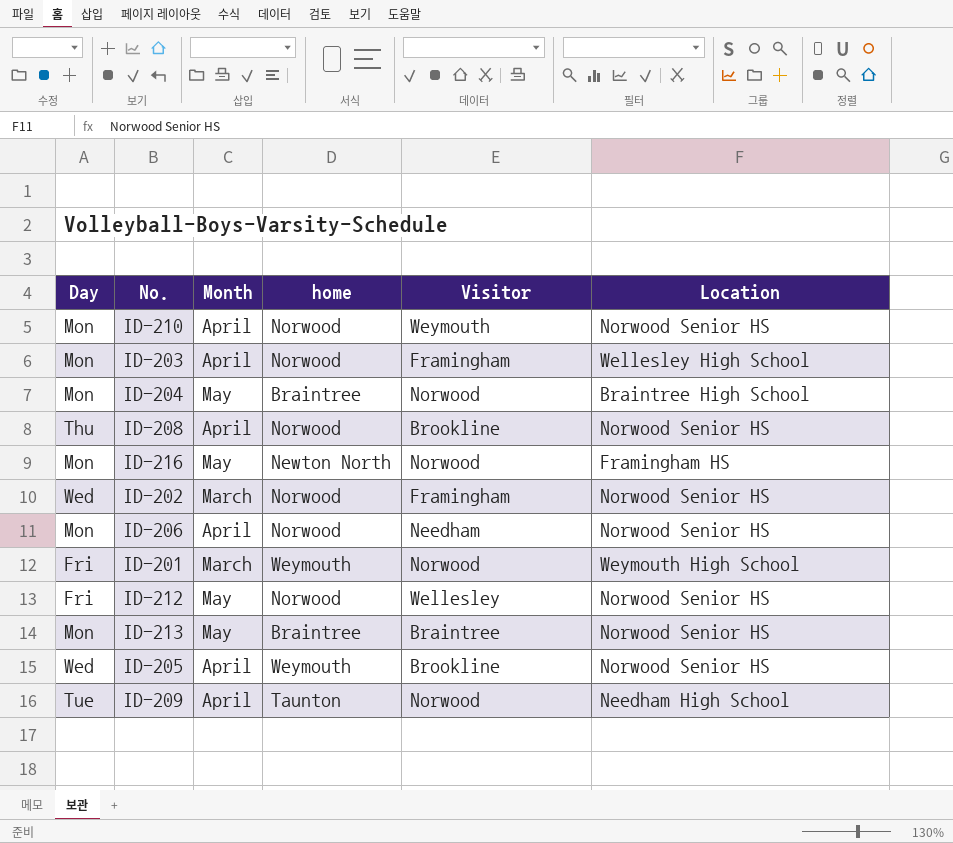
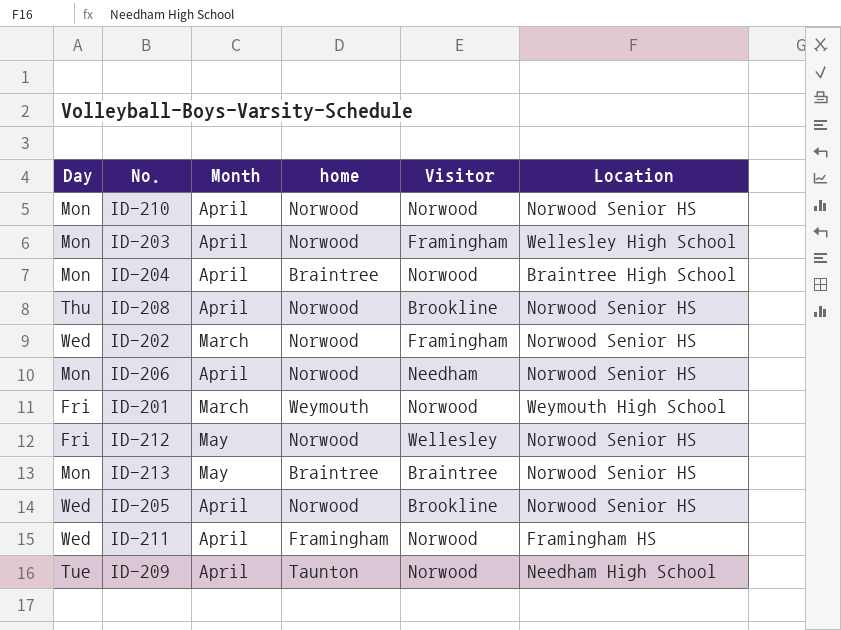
row ID-216: Mon | May | Newton North | Norwood | Framingham HS -> none
ID-210 | Visitor: Weymouth -> Norwood
ID-204 | Month: May -> April
ID-205 | home: Weymouth -> Norwood
row ID-211: none -> Wed | April | Framingham | Norwood | Framingham HS

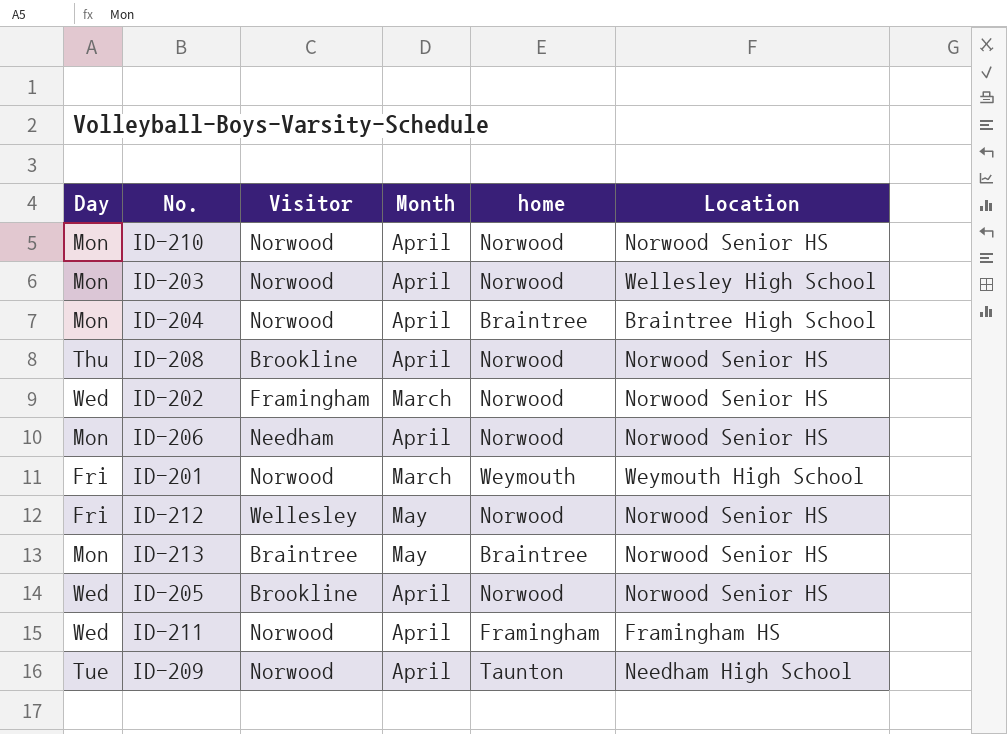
column Visitor | position: 5 -> 3
ID-203 | Visitor: Framingham -> Norwood

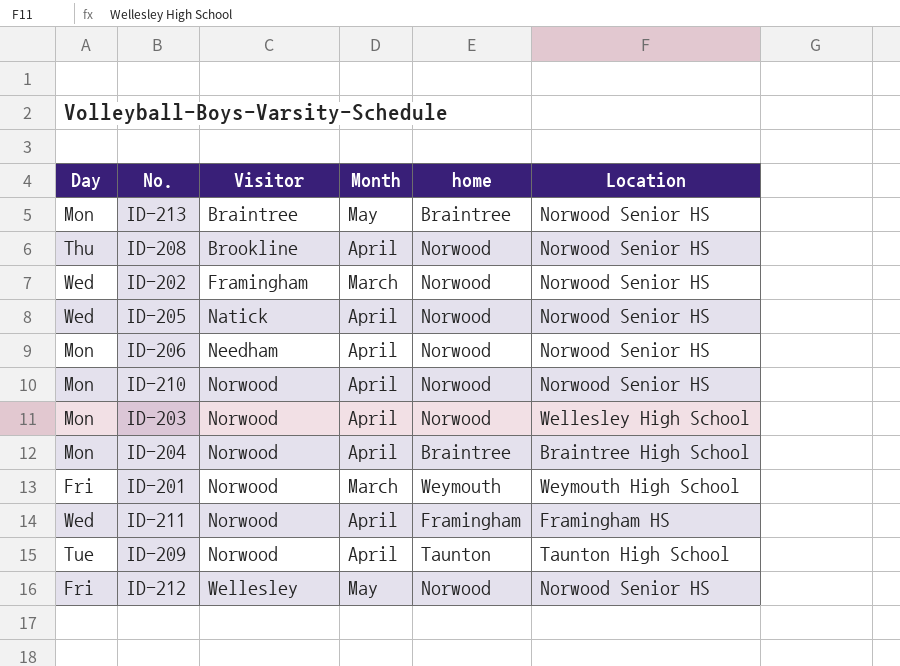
row order: none -> Visitor ascending
ID-205 | Visitor: Brookline -> Natick
ID-209 | Location: Needham High School -> Taunton High School

